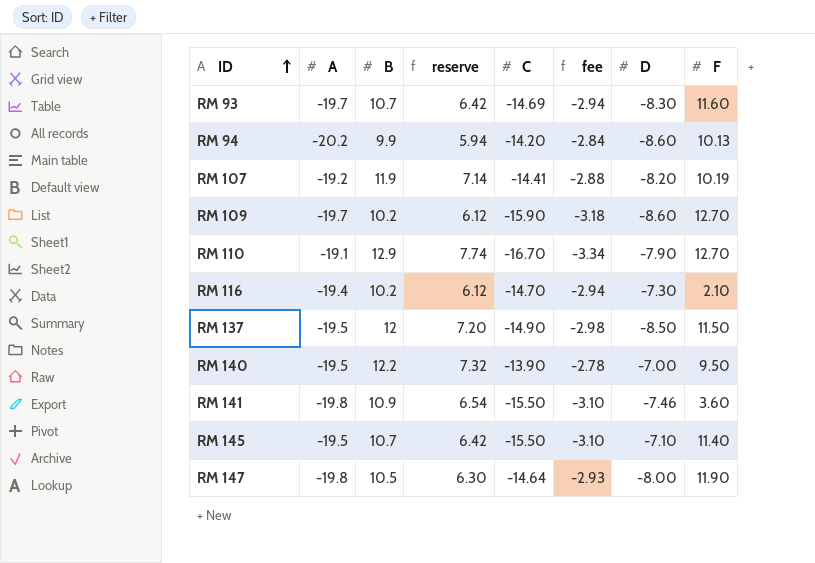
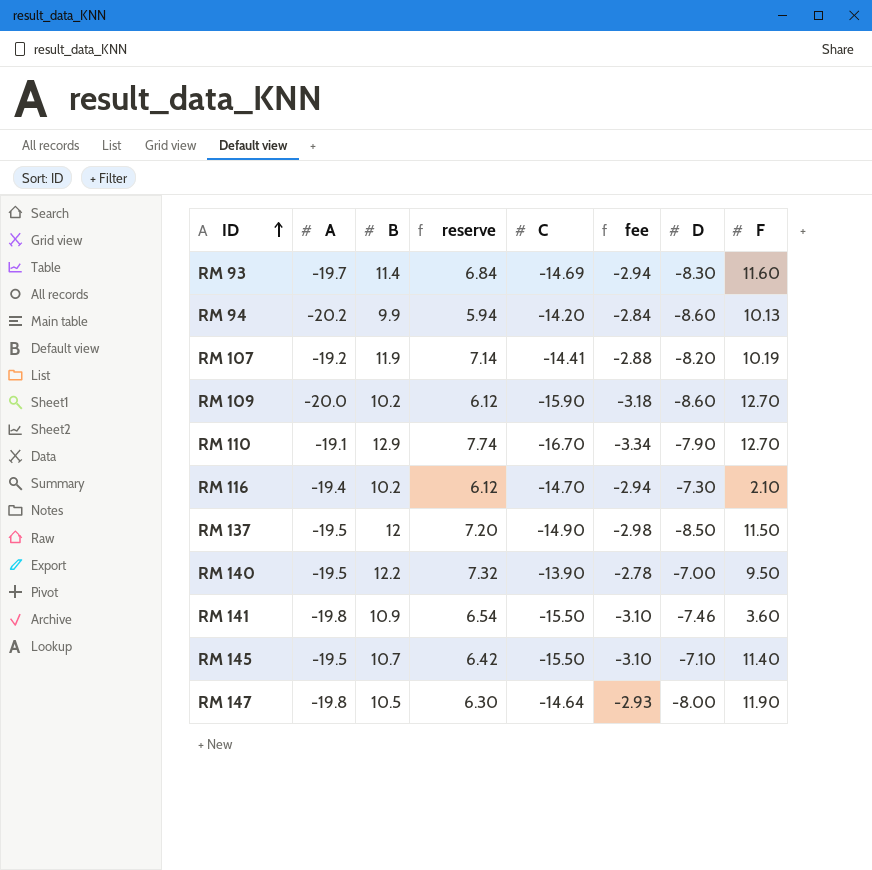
RM 93 | B: 10.7 -> 11.4
RM 93 | reserve: 6.42 -> 6.84
RM 109 | A: -19.7 -> -20.0

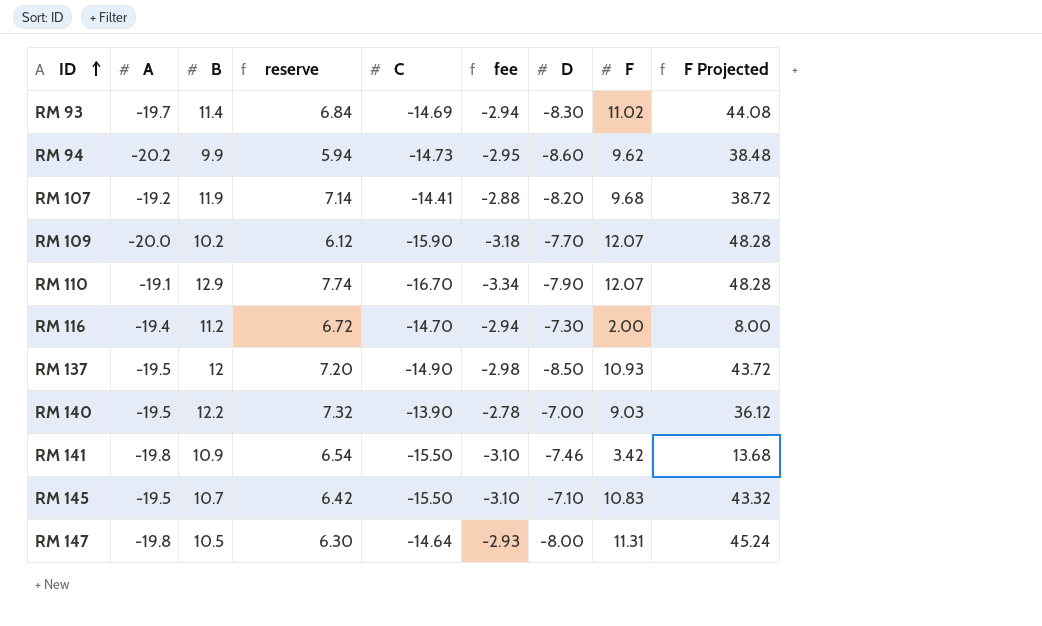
column F Projected | formula: none -> [F] * 4
RM 93 | F: 11.60 -> 11.02
RM 94 | C: -14.20 -> -14.73
RM 94 | fee: -2.84 -> -2.95
RM 94 | F: 10.13 -> 9.62
RM 107 | F: 10.19 -> 9.68
RM 109 | D: -8.60 -> -7.70
RM 109 | F: 12.70 -> 12.07
RM 110 | F: 12.70 -> 12.07
RM 116 | B: 10.2 -> 11.2
RM 116 | reserve: 6.12 -> 6.72
RM 116 | F: 2.10 -> 2.00
RM 137 | F: 11.50 -> 10.93
RM 140 | F: 9.50 -> 9.03
RM 141 | F: 3.60 -> 3.42
RM 145 | F: 11.40 -> 10.83
RM 147 | F: 11.90 -> 11.31

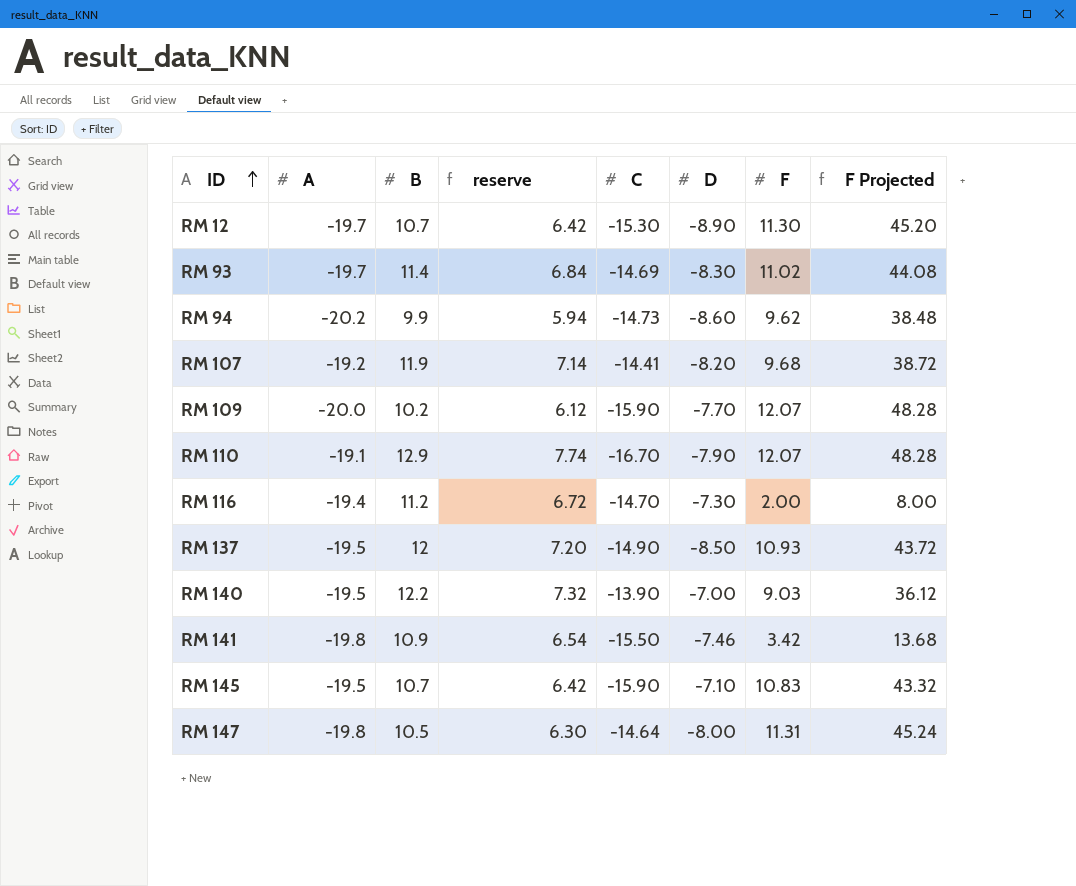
column fee | formula: [C] * 0.2 -> none
row RM 12: none -> -19.7 | 10.7 | 6.42 | -15.30 | -8.90 | 11.30 | 45.20
RM 145 | C: -15.50 -> -15.90

